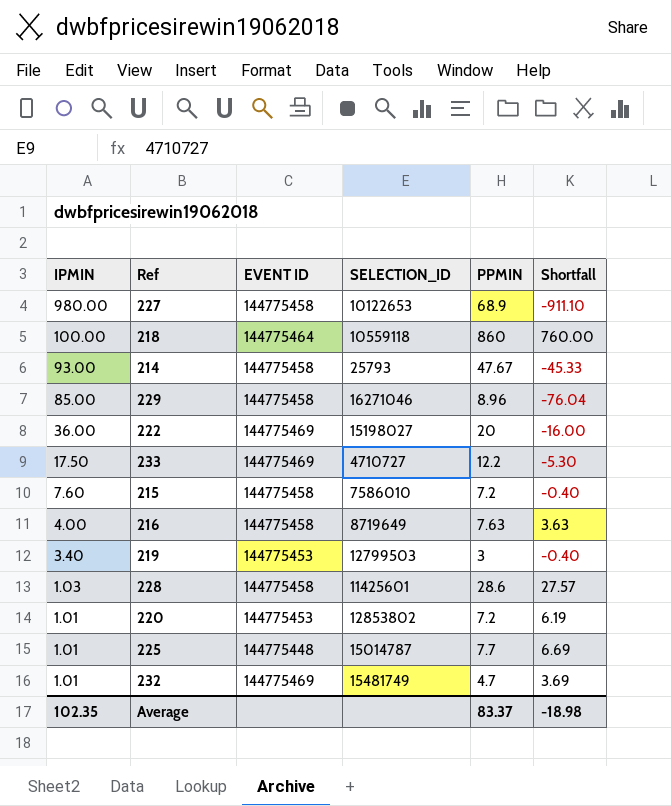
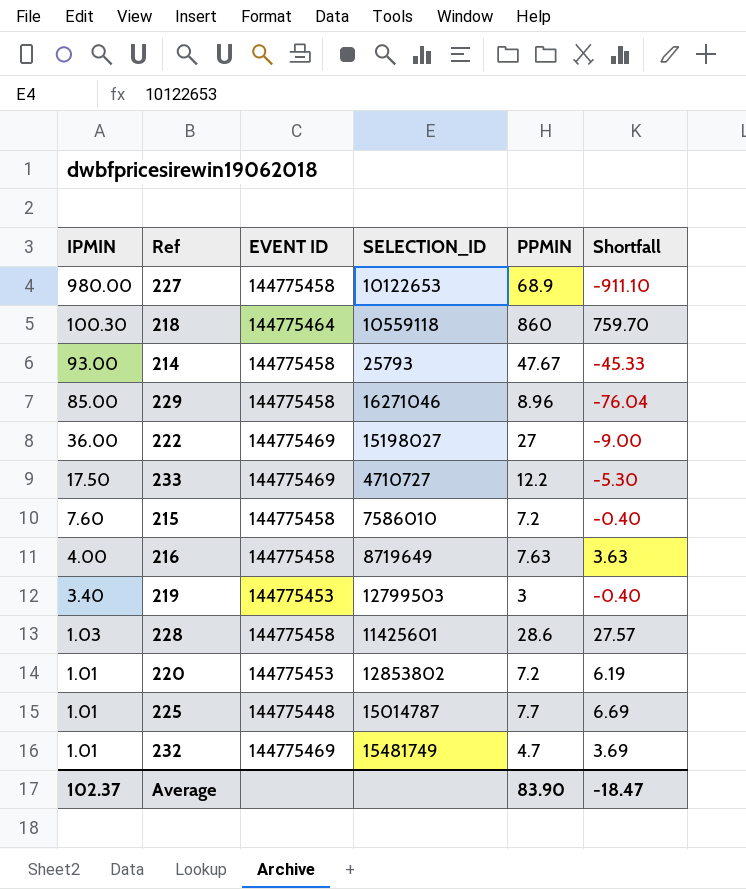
218 | IPMIN: 100.00 -> 100.30
218 | Shortfall: 760.00 -> 759.70
222 | PPMIN: 20 -> 27
222 | Shortfall: -16.00 -> -9.00
Average | IPMIN: 102.35 -> 102.37
Average | PPMIN: 83.37 -> 83.90
Average | Shortfall: -18.98 -> -18.47

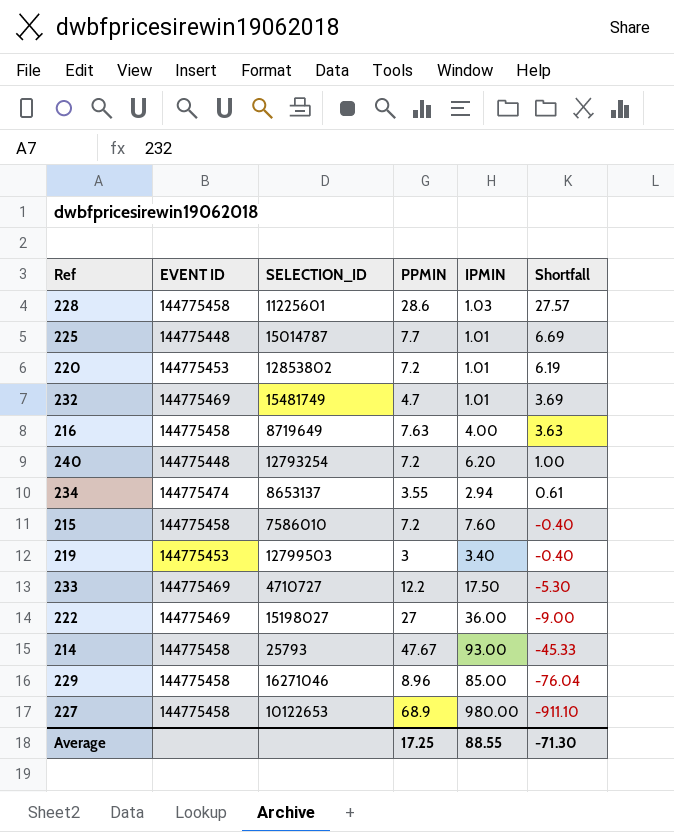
row order: IPMIN descending -> Shortfall descending
column IPMIN | position: 1 -> 5
row 218: 100.30 | 144775464 | 10559118 | 860 | 759.70 -> none
228 | SELECTION_ID: 11425601 -> 11225601
row 240: none -> 144775448 | 12793254 | 7.2 | 6.20 | 1.00
row 234: none -> 144775474 | 8653137 | 3.55 | 2.94 | 0.61
Average | PPMIN: 83.90 -> 17.25
Average | IPMIN: 102.37 -> 88.55
Average | Shortfall: -18.47 -> -71.30

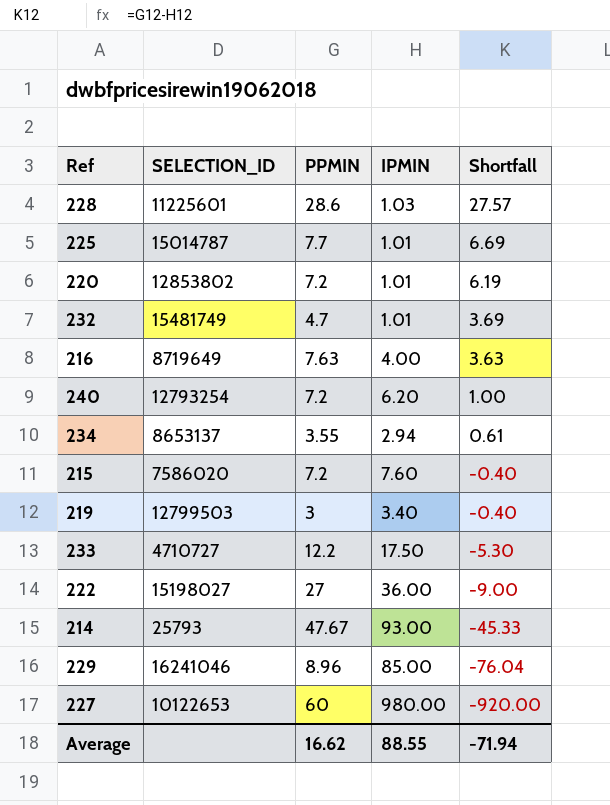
column EVENT ID | position: 2 -> none
215 | SELECTION_ID: 7586010 -> 7586020
229 | SELECTION_ID: 16271046 -> 16241046
227 | PPMIN: 68.9 -> 60
227 | Shortfall: -911.10 -> -920.00
Average | PPMIN: 17.25 -> 16.62
Average | Shortfall: -71.30 -> -71.94

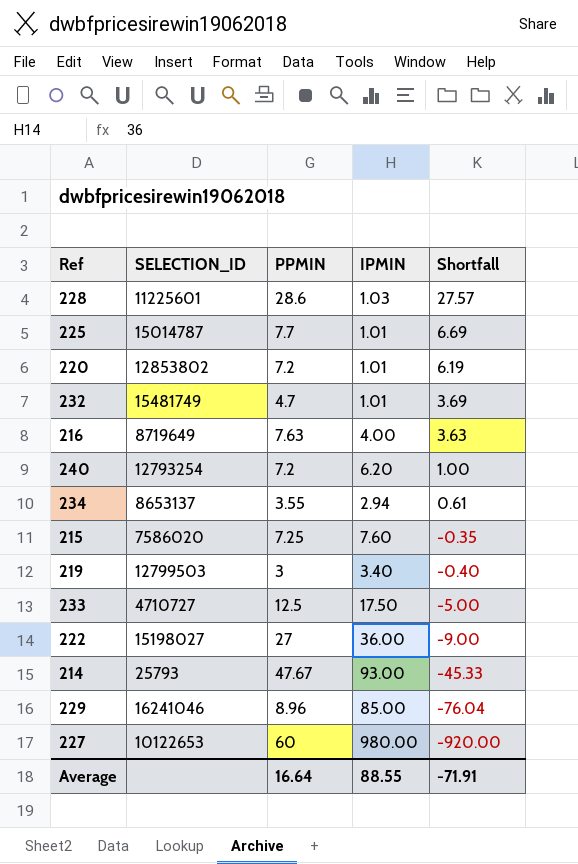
215 | PPMIN: 7.2 -> 7.25
215 | Shortfall: -0.40 -> -0.35
233 | PPMIN: 12.2 -> 12.5
233 | Shortfall: -5.30 -> -5.00
Average | PPMIN: 16.62 -> 16.64
Average | Shortfall: -71.94 -> -71.91

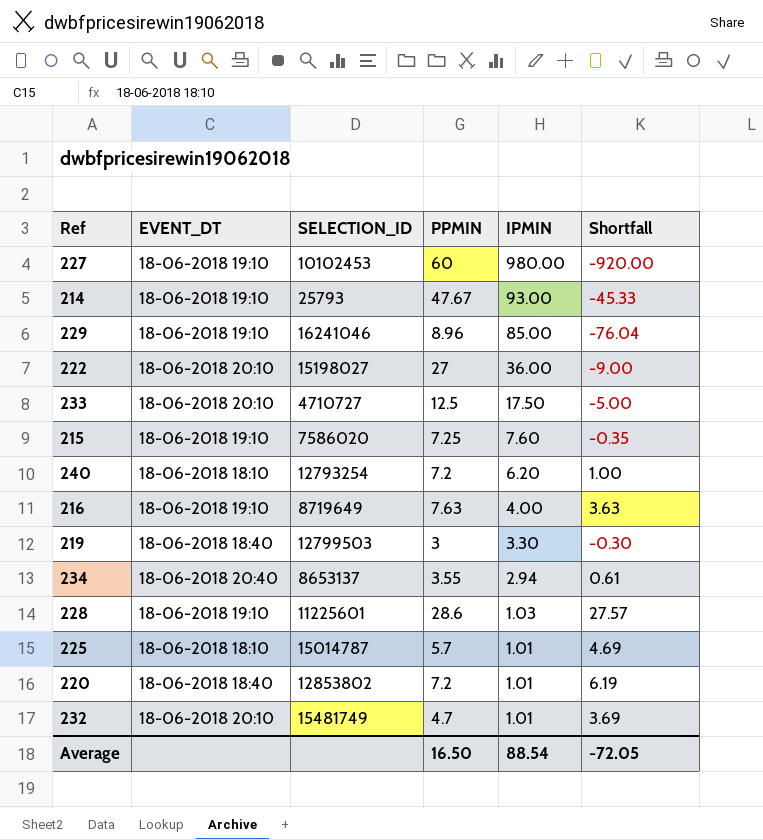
row order: Shortfall descending -> IPMIN descending
column EVENT_DT | position: none -> 2
227 | SELECTION_ID: 10122653 -> 10102453
219 | IPMIN: 3.40 -> 3.30
219 | Shortfall: -0.40 -> -0.30
225 | PPMIN: 7.7 -> 5.7
225 | Shortfall: 6.69 -> 4.69
Average | PPMIN: 16.64 -> 16.50
Average | IPMIN: 88.55 -> 88.54
Average | Shortfall: -71.91 -> -72.05

